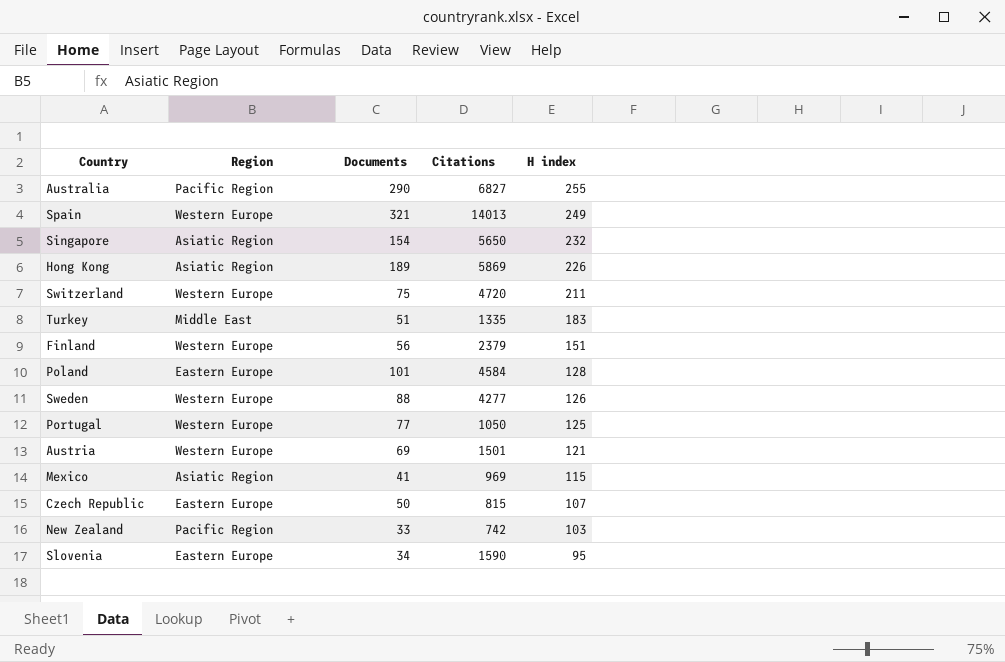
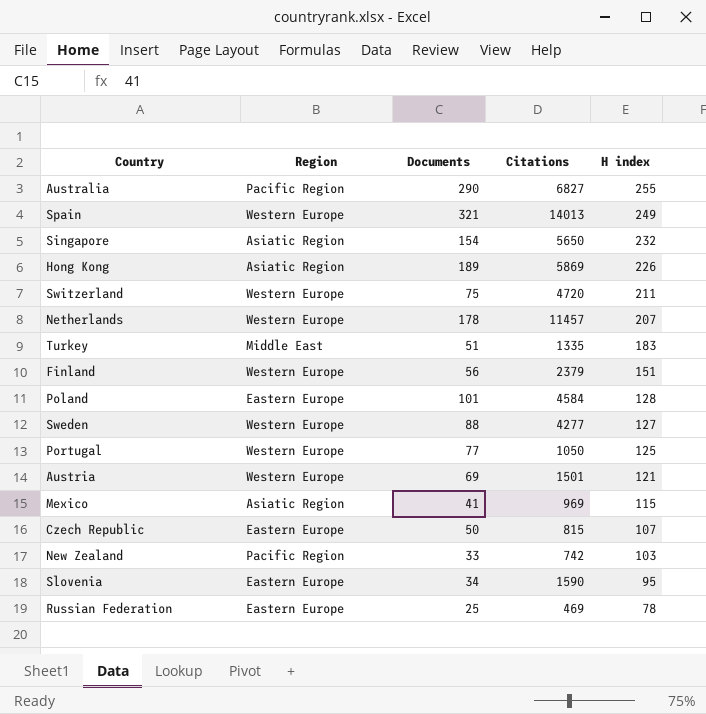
row Netherlands: none -> Western Europe | 178 | 11457 | 207
Sweden | H index: 126 -> 127
row Russian Federation: none -> Eastern Europe | 25 | 469 | 78

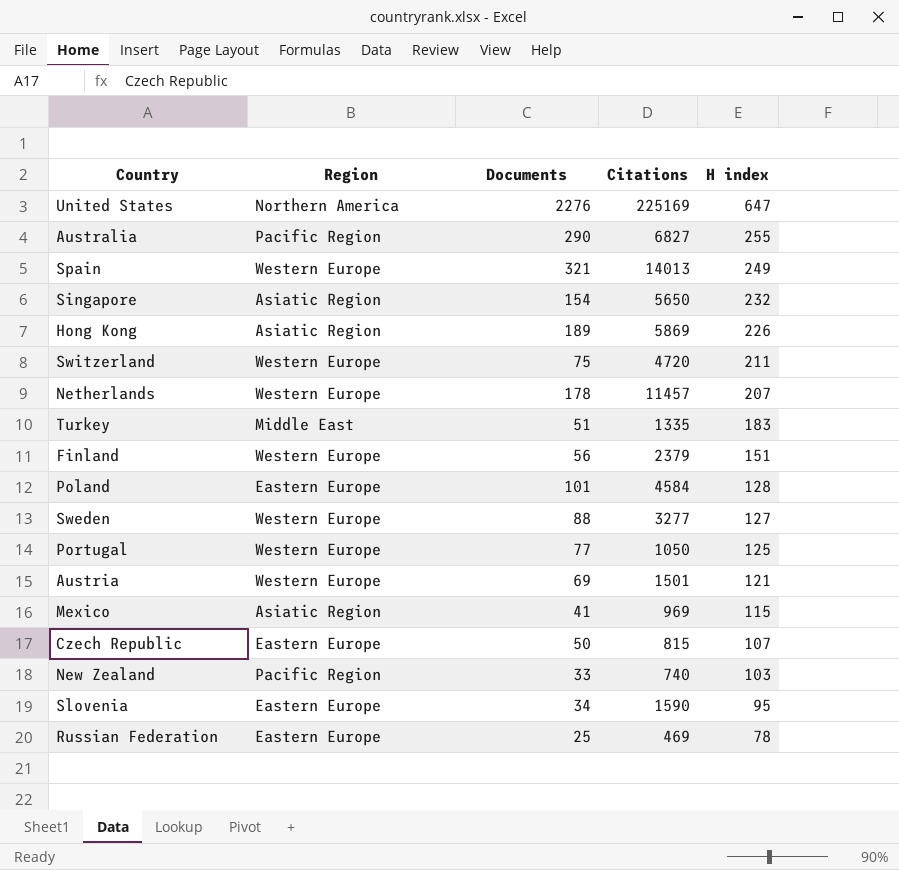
row United States: none -> Northern America | 2276 | 225169 | 647
Sweden | Citations: 4277 -> 3277
New Zealand | Citations: 742 -> 740

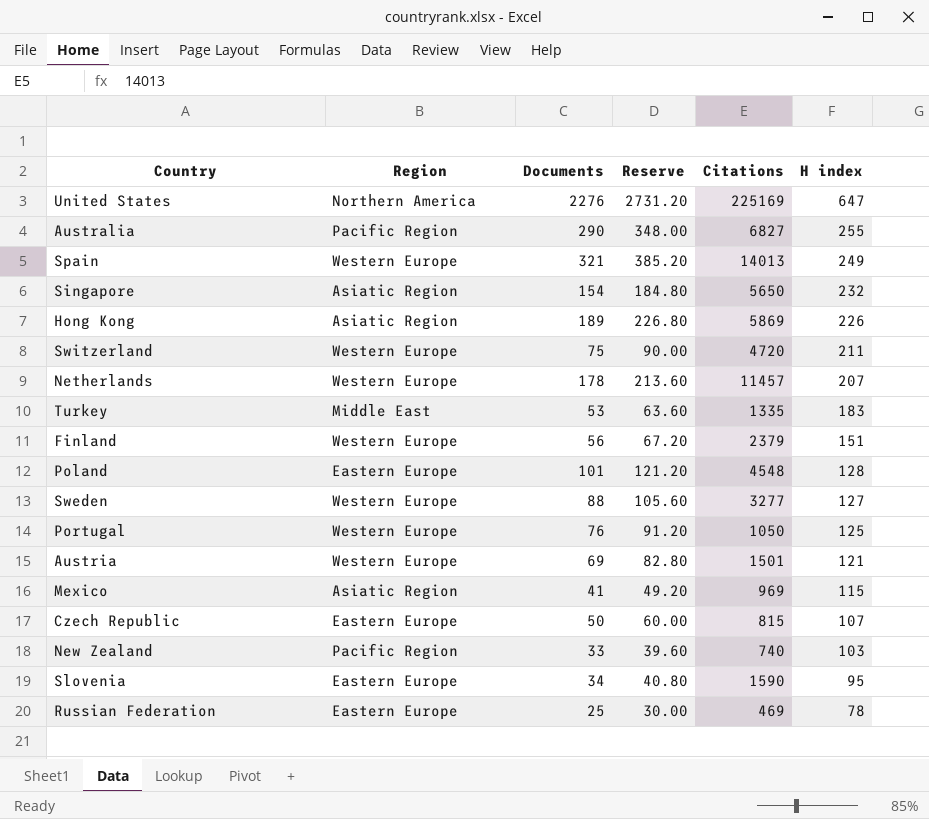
column Reserve | formula: none -> [Documents] * 1.2
Turkey | Documents: 51 -> 53
Poland | Citations: 4584 -> 4548
Portugal | Documents: 77 -> 76

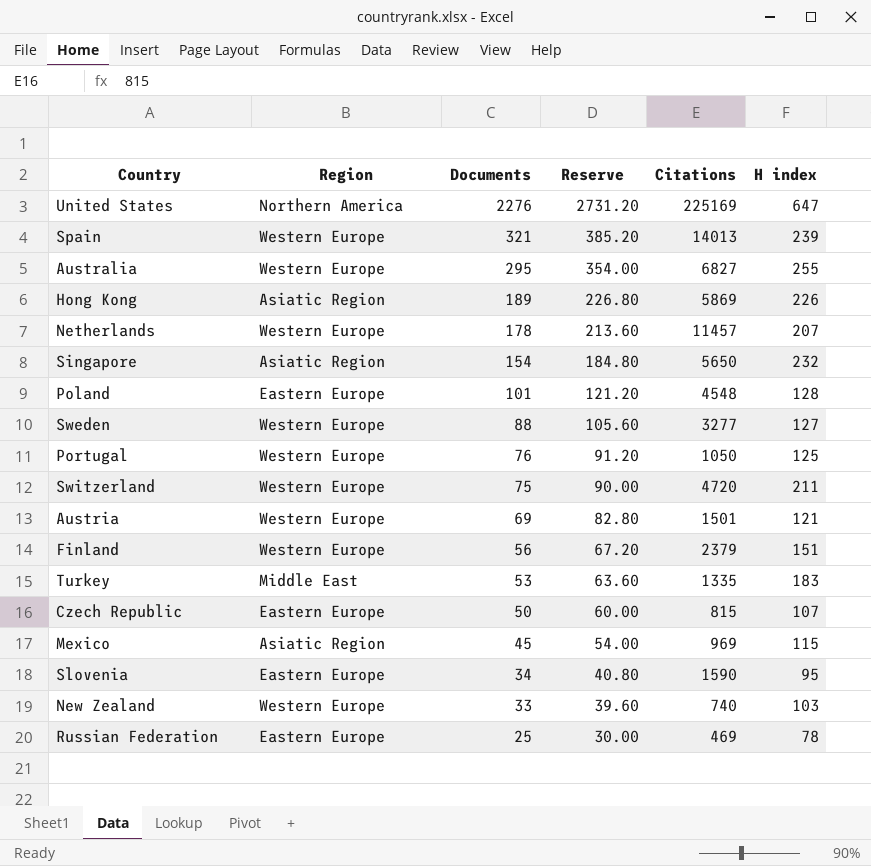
row order: H index descending -> Documents descending
Spain | H index: 249 -> 239
Australia | Region: Pacific Region -> Western Europe
Australia | Documents: 290 -> 295
Australia | Reserve: 348.00 -> 354.00
Mexico | Documents: 41 -> 45
Mexico | Reserve: 49.20 -> 54.00
New Zealand | Region: Pacific Region -> Western Europe

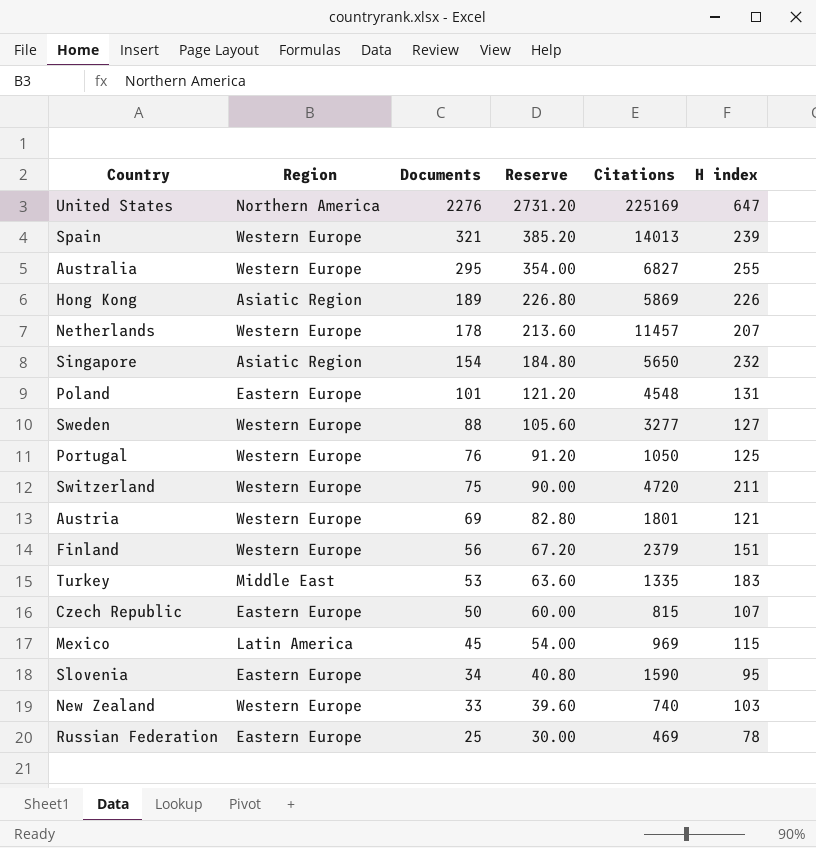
Poland | H index: 128 -> 131
Austria | Citations: 1501 -> 1801
Mexico | Region: Asiatic Region -> Latin America

